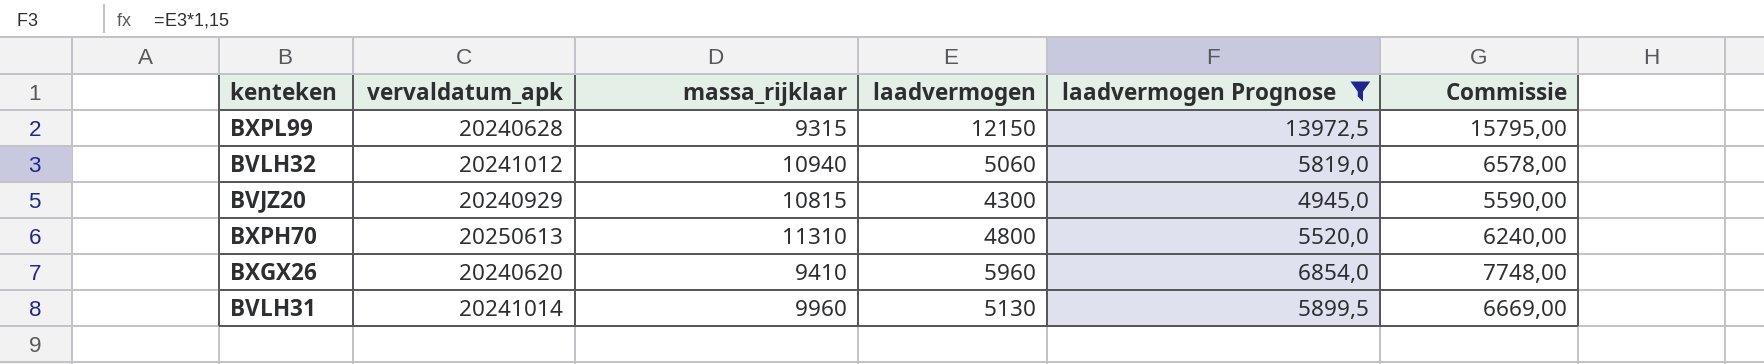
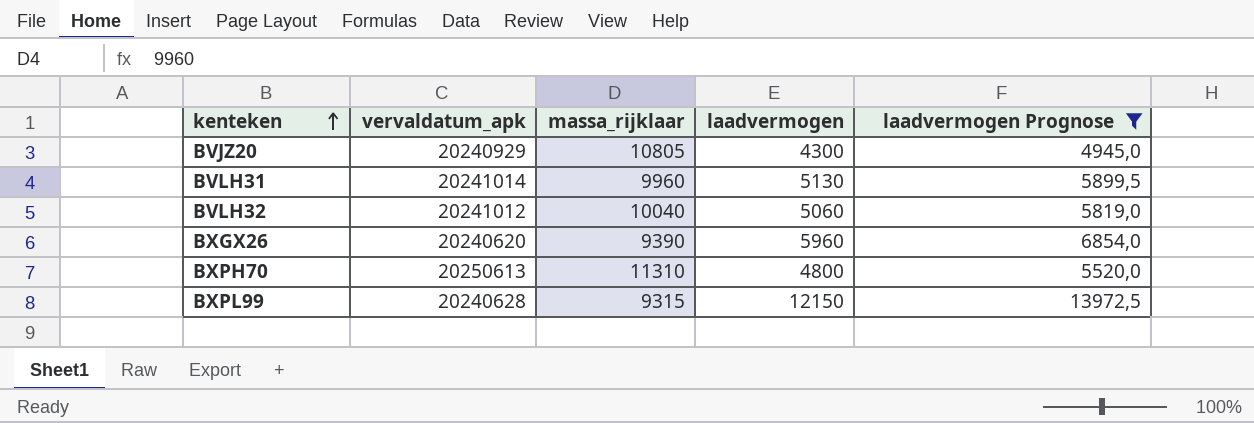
row order: none -> kenteken ascending
column Commissie | formula: [laadvermogen] * 1,3 -> none
BVJZ20 | massa_rijklaar: 10815 -> 10805
BVLH32 | massa_rijklaar: 10940 -> 10040
BXGX26 | massa_rijklaar: 9410 -> 9390

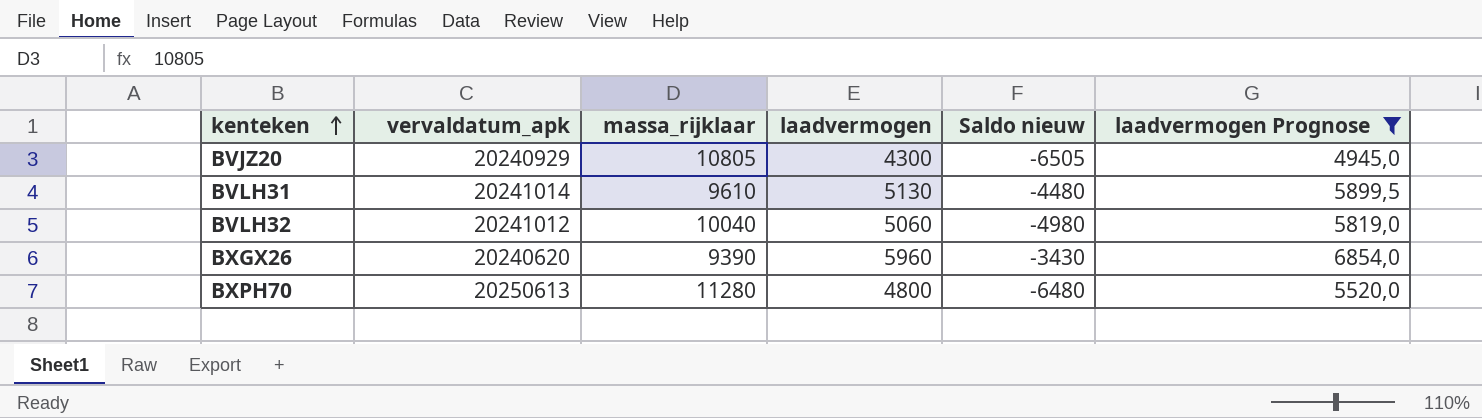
column Saldo nieuw | formula: none -> [laadvermogen] - [massa_rijklaar]
row BXPL99: 20240628 | 9315 | 12150 | 13972,5 -> none
BVLH31 | massa_rijklaar: 9960 -> 9610
BXPH70 | massa_rijklaar: 11310 -> 11280

